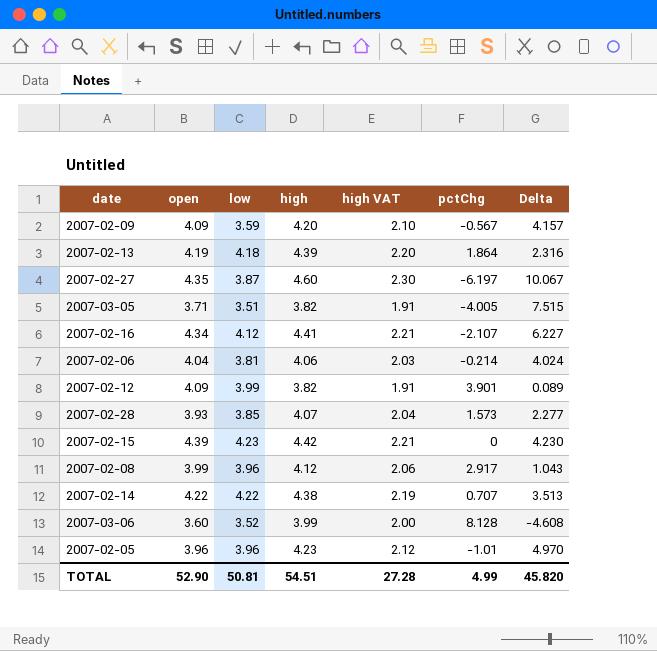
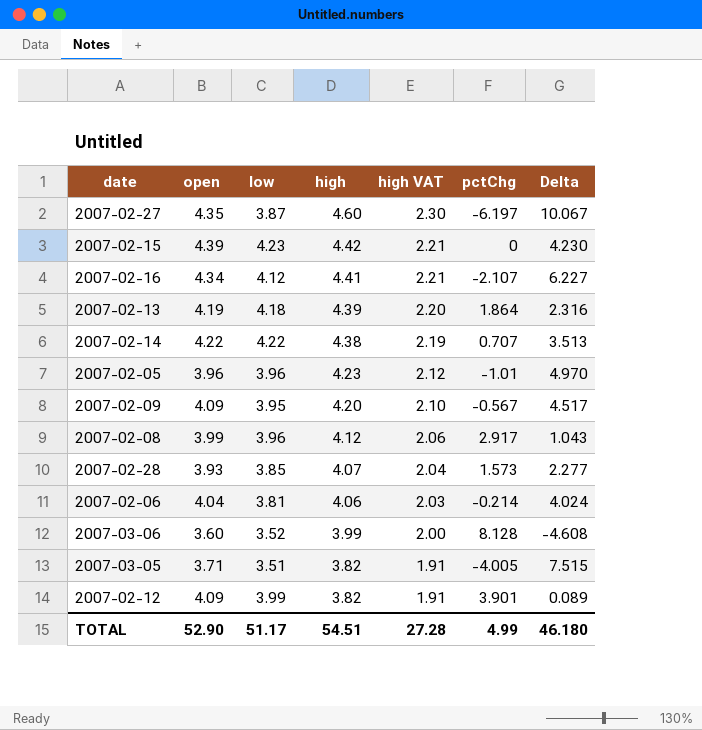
row order: none -> high descending
2007-02-09 | low: 3.59 -> 3.95
2007-02-09 | Delta: 4.157 -> 4.517
TOTAL | low: 50.81 -> 51.17
TOTAL | Delta: 45.820 -> 46.180

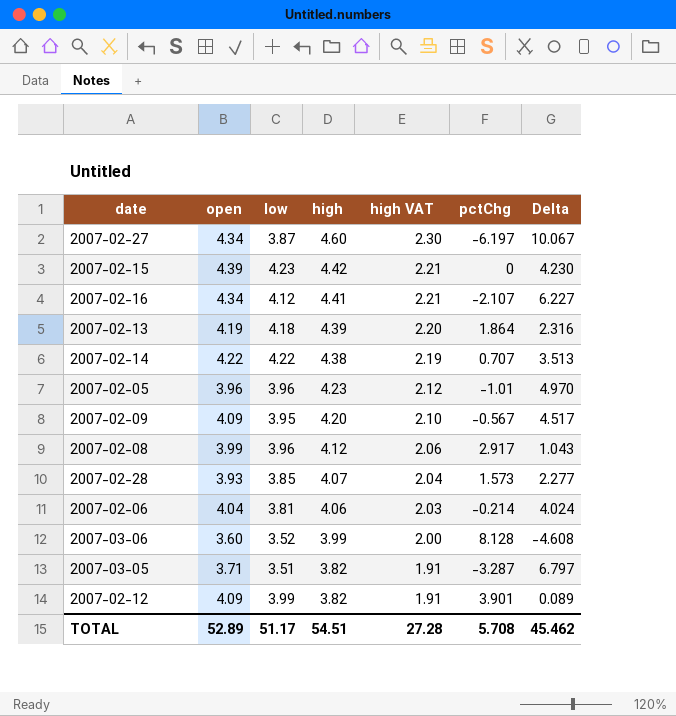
2007-02-27 | open: 4.35 -> 4.34
2007-03-05 | pctChg: -4.005 -> -3.287
2007-03-05 | Delta: 7.515 -> 6.797
TOTAL | open: 52.90 -> 52.89
TOTAL | pctChg: 4.99 -> 5.708
TOTAL | Delta: 46.180 -> 45.462

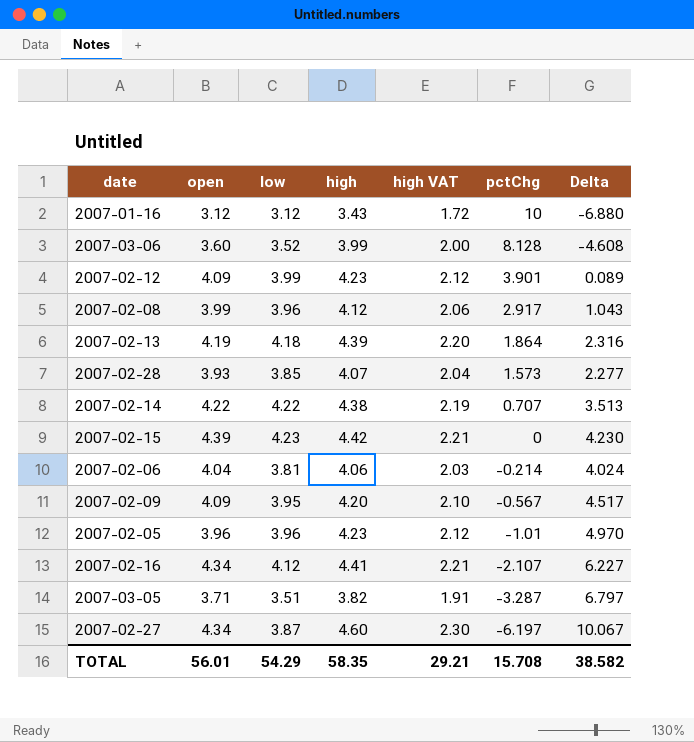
row order: high descending -> pctChg descending
row 2007-01-16: none -> 3.12 | 3.12 | 3.43 | 1.72 | 10 | -6.880
2007-02-12 | high: 3.82 -> 4.23
2007-02-12 | high VAT: 1.91 -> 2.12
TOTAL | open: 52.89 -> 56.01
TOTAL | low: 51.17 -> 54.29
TOTAL | high: 54.51 -> 58.35
TOTAL | high VAT: 27.28 -> 29.21
TOTAL | pctChg: 5.708 -> 15.708
TOTAL | Delta: 45.462 -> 38.582

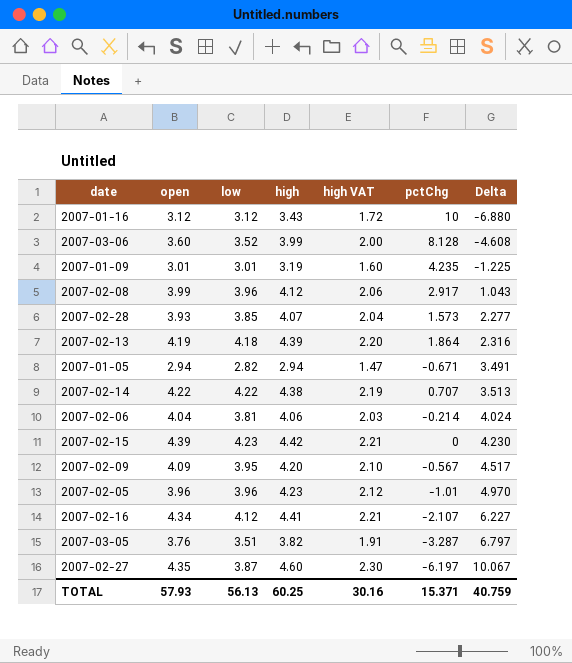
row order: pctChg descending -> Delta ascending
row 2007-02-12: 4.09 | 3.99 | 4.23 | 2.12 | 3.901 | 0.089 -> none
row 2007-01-09: none -> 3.01 | 3.01 | 3.19 | 1.60 | 4.235 | -1.225
row 2007-01-05: none -> 2.94 | 2.82 | 2.94 | 1.47 | -0.671 | 3.491
2007-03-05 | open: 3.71 -> 3.76
2007-02-27 | open: 4.34 -> 4.35
TOTAL | open: 56.01 -> 57.93
TOTAL | low: 54.29 -> 56.13
TOTAL | high: 58.35 -> 60.25
TOTAL | high VAT: 29.21 -> 30.16
TOTAL | pctChg: 15.708 -> 15.371
TOTAL | Delta: 38.582 -> 40.759

